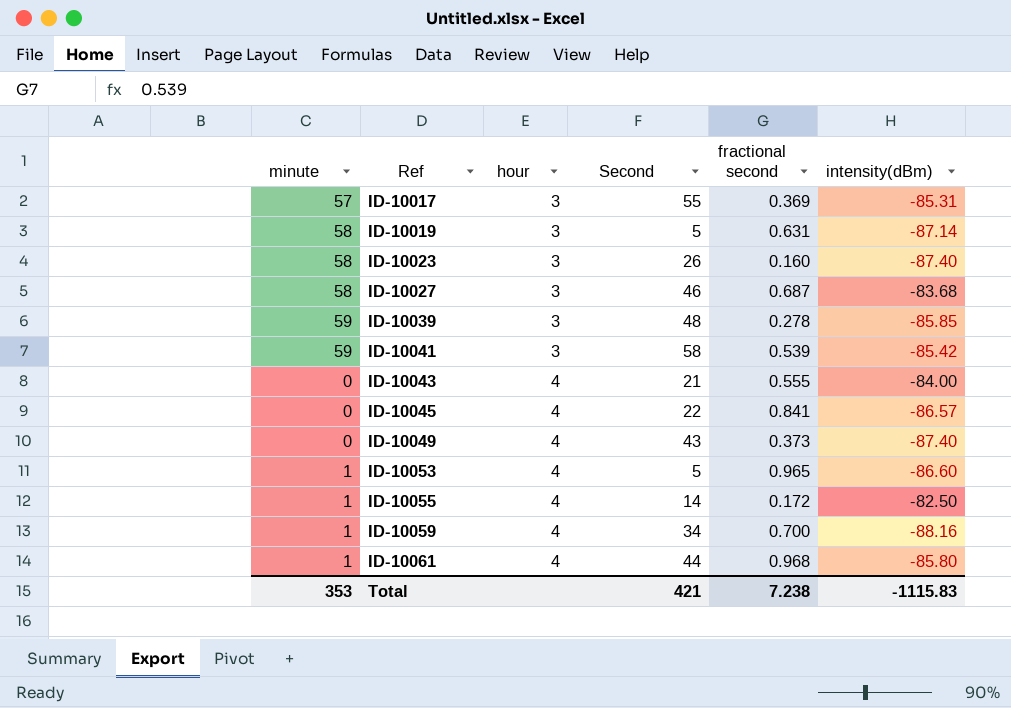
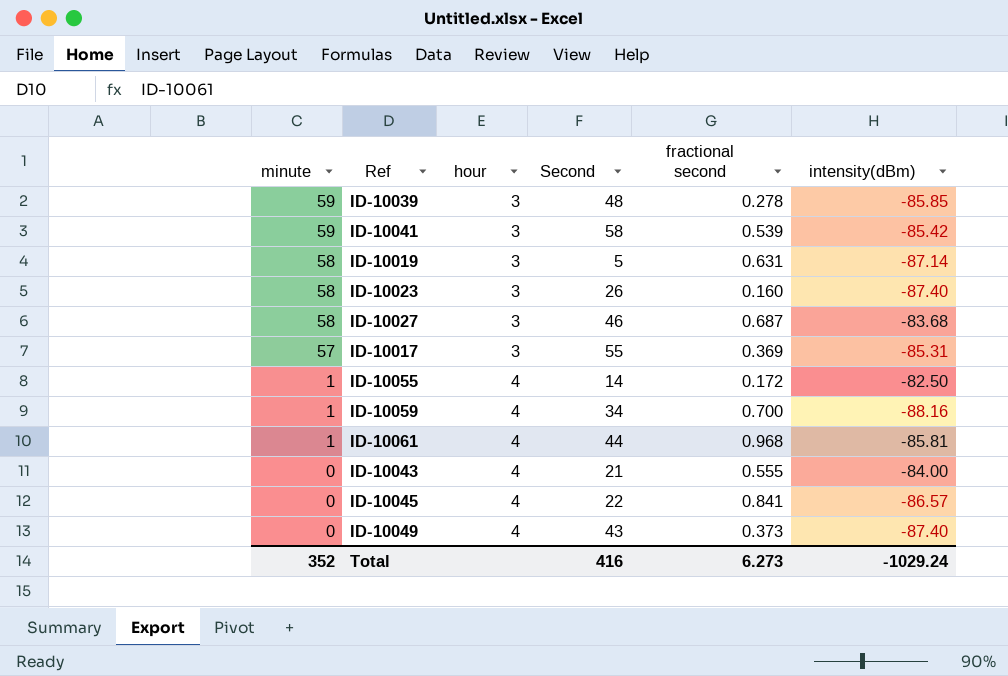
row order: Ref ascending -> minute descending
row ID-10053: 1 | 4 | 5 | 0.965 | -86.60 -> none
ID-10061 | intensity(dBm): -85.80 -> -85.81
Total | minute: 353 -> 352
Total | Second: 421 -> 416
Total | fractional second: 7.238 -> 6.273
Total | intensity(dBm): -1115.83 -> -1029.24

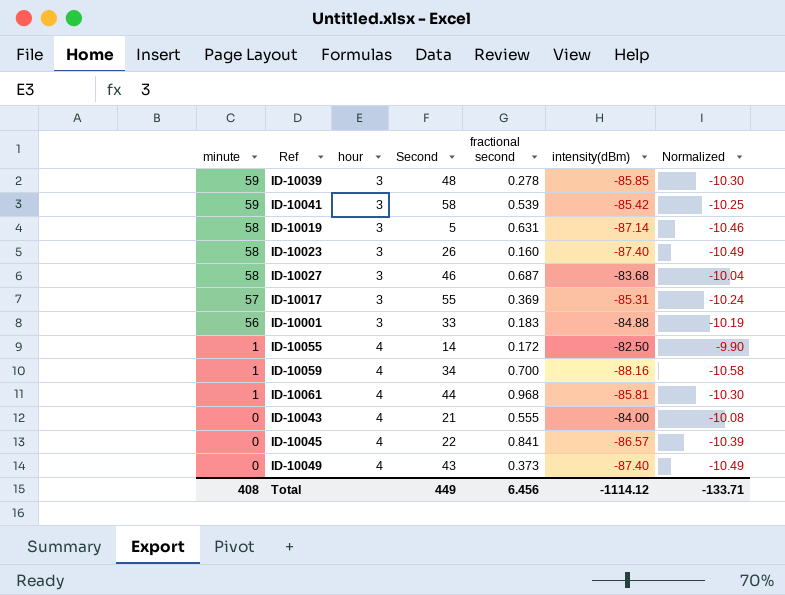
column Normalized | formula: none -> [intensity(dBm)] * 0.12
row ID-10001: none -> 56 | 3 | 33 | 0.183 | -84.88 | -10.19
Total | minute: 352 -> 408
Total | Second: 416 -> 449
Total | fractional second: 6.273 -> 6.456
Total | intensity(dBm): -1029.24 -> -1114.12

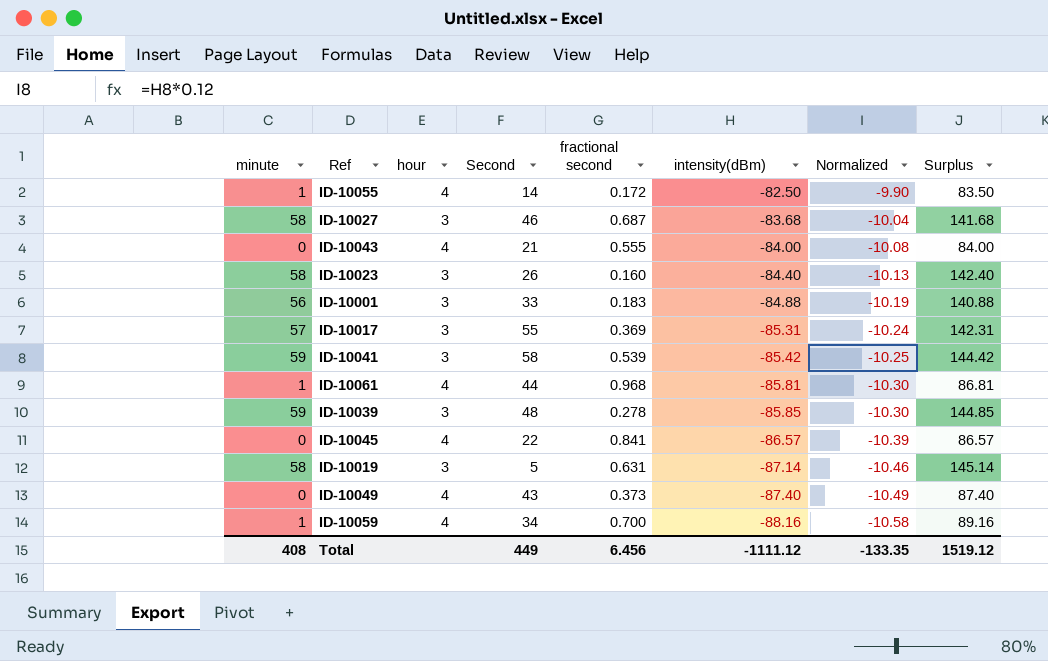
row order: minute descending -> intensity(dBm) descending
column Surplus | formula: none -> [minute] - [intensity(dBm)]
ID-10023 | intensity(dBm): -87.40 -> -84.40
ID-10023 | Normalized: -10.49 -> -10.13
Total | intensity(dBm): -1114.12 -> -1111.12
Total | Normalized: -133.71 -> -133.35

